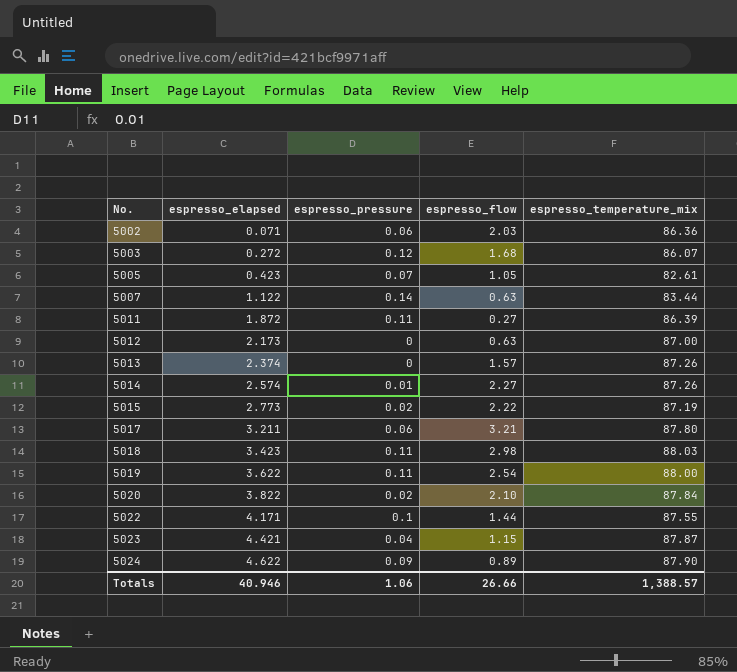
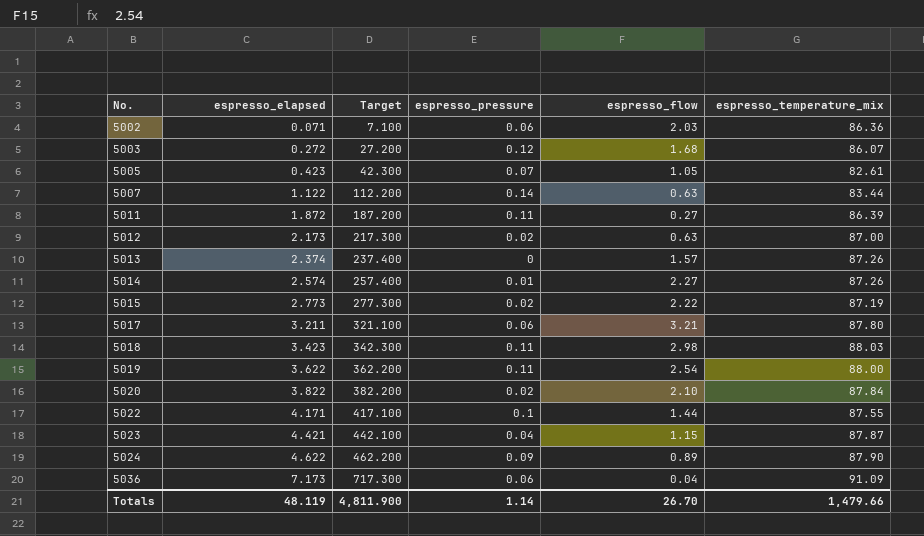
column Target | formula: none -> [espresso_elapsed] * 100
5012 | espresso_pressure: 0 -> 0.02
row 5036: none -> 7.173 | 717.300 | 0.06 | 0.04 | 91.09
Totals | espresso_elapsed: 40.946 -> 48.119
Totals | espresso_pressure: 1.06 -> 1.14
Totals | espresso_flow: 26.66 -> 26.70
Totals | espresso_temperature_mix: 1,388.57 -> 1,479.66

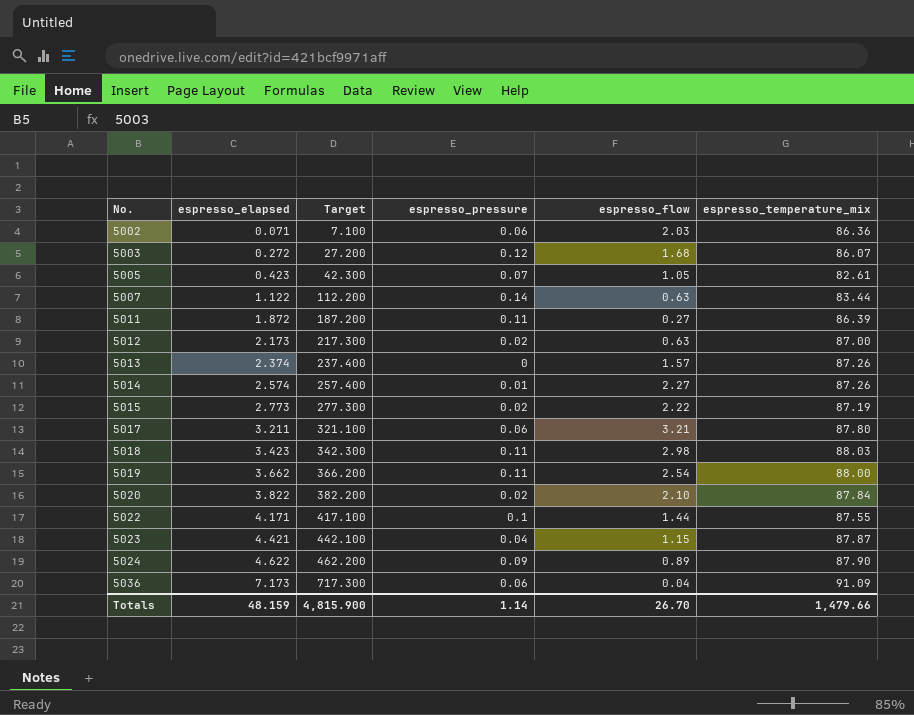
5019 | espresso_elapsed: 3.622 -> 3.662
5019 | Target: 362.200 -> 366.200
Totals | espresso_elapsed: 48.119 -> 48.159
Totals | Target: 4,811.900 -> 4,815.900

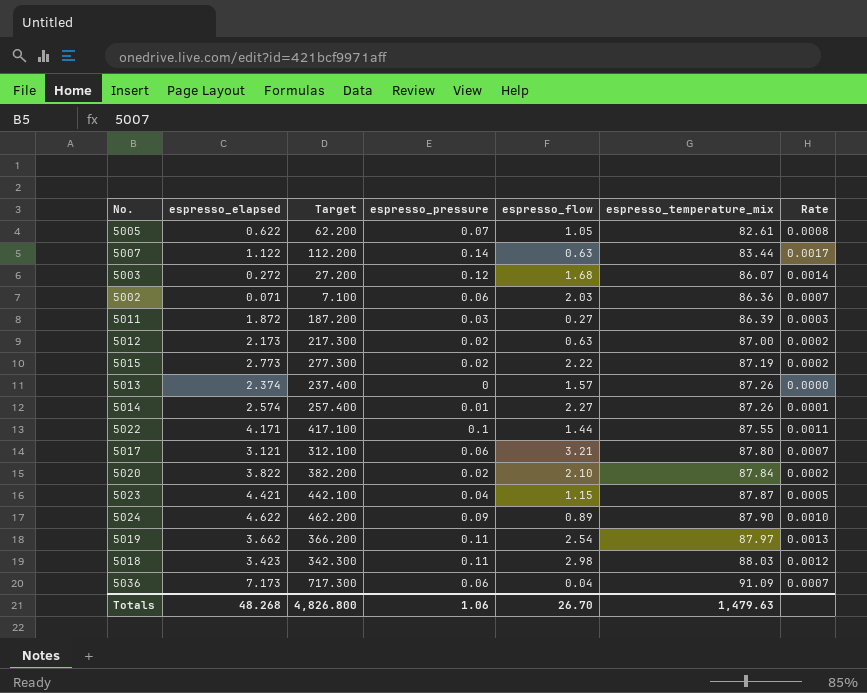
row order: No. ascending -> espresso_temperature_mix ascending
column Rate | formula: none -> [espresso_pressure] / [espresso_temperature_mix]
5005 | espresso_elapsed: 0.423 -> 0.622
5005 | Target: 42.300 -> 62.200
5011 | espresso_pressure: 0.11 -> 0.03
5017 | espresso_elapsed: 3.211 -> 3.121
5017 | Target: 321.100 -> 312.100
5019 | espresso_temperature_mix: 88.00 -> 87.97
Totals | espresso_elapsed: 48.159 -> 48.268
Totals | Target: 4,815.900 -> 4,826.800
Totals | espresso_pressure: 1.14 -> 1.06
Totals | espresso_temperature_mix: 1,479.66 -> 1,479.63

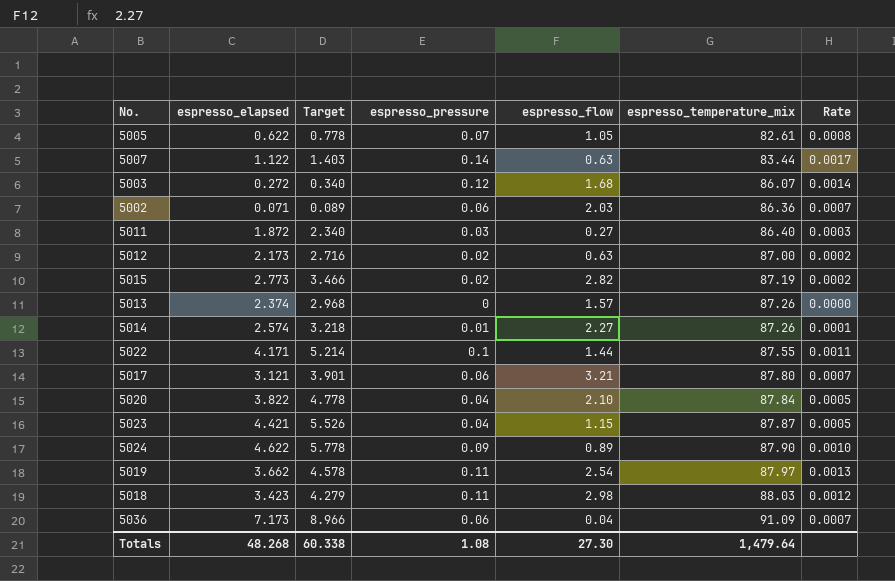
column Target | formula: [espresso_elapsed] * 100 -> [espresso_elapsed] * 1.25
5011 | espresso_temperature_mix: 86.39 -> 86.40
5015 | espresso_flow: 2.22 -> 2.82
5020 | espresso_pressure: 0.02 -> 0.04
5020 | Rate: 0.0002 -> 0.0005
Totals | Target: 4,826.800 -> 60.338
Totals | espresso_pressure: 1.06 -> 1.08
Totals | espresso_flow: 26.70 -> 27.30
Totals | espresso_temperature_mix: 1,479.63 -> 1,479.64

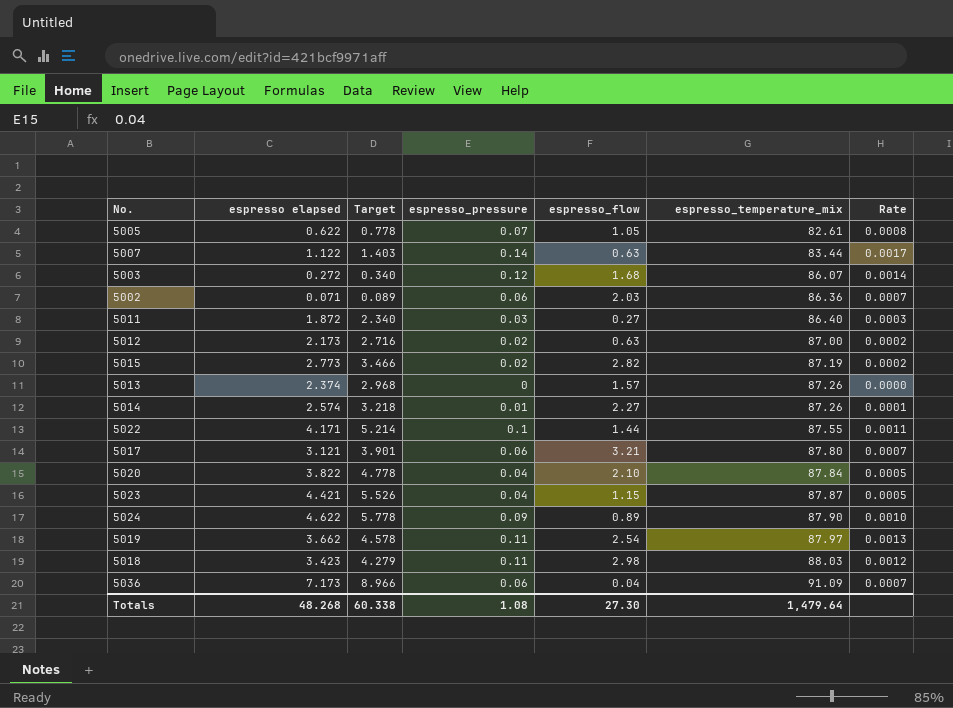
column name: espresso_elapsed -> espresso elapsed

